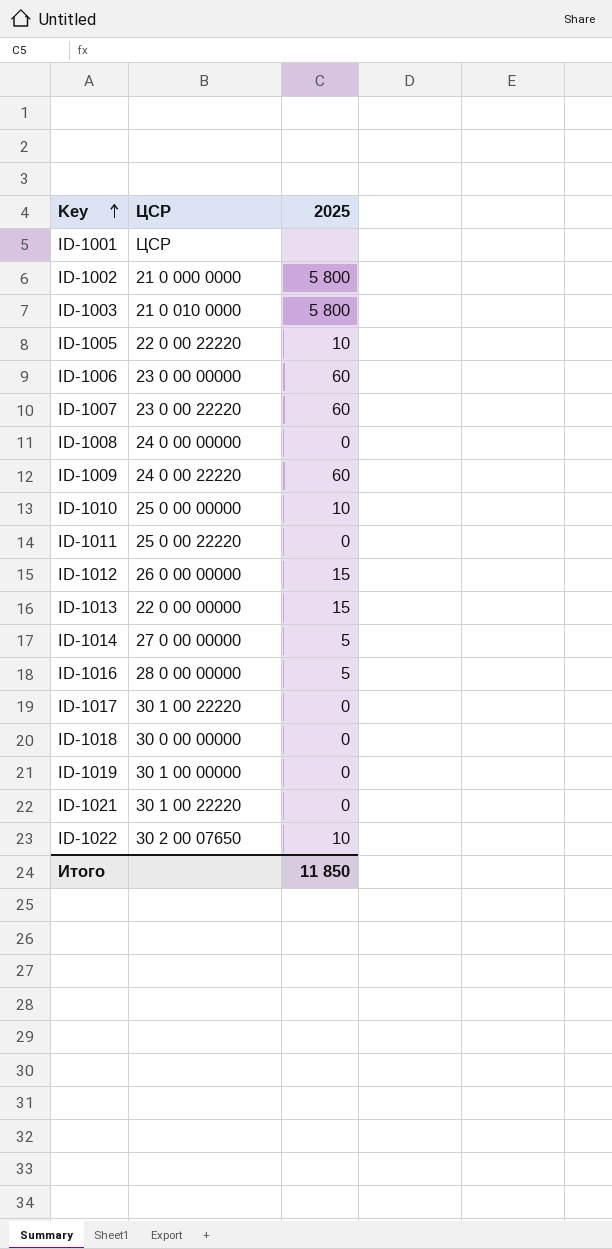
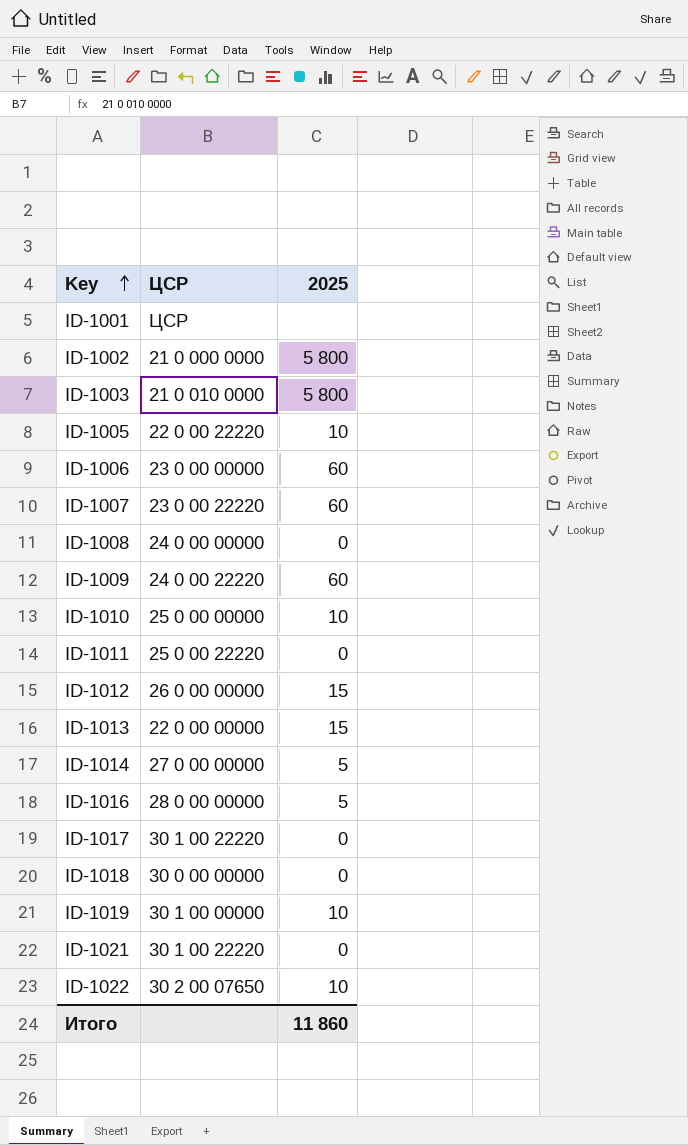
ID-1019 | 2025: 0 -> 10
Итого | 2025: 11 850 -> 11 860

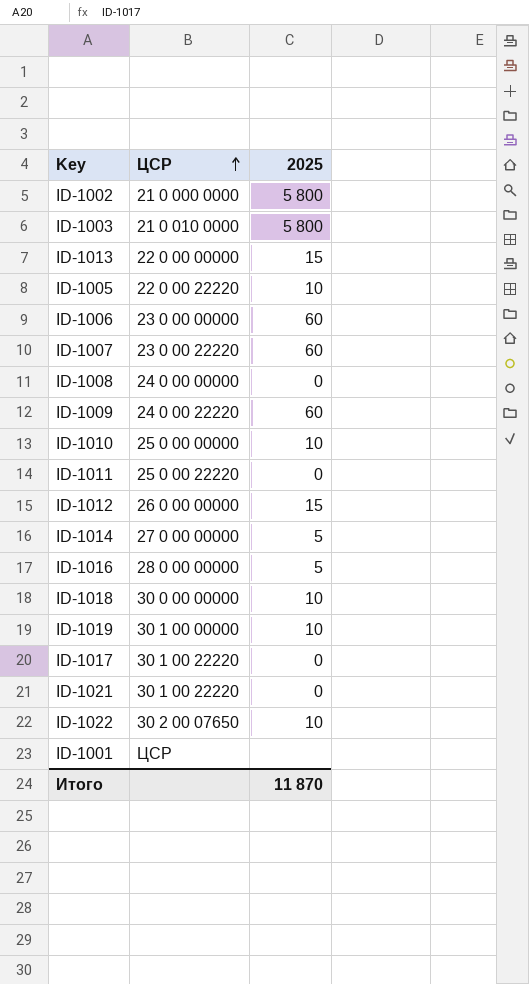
row order: Key ascending -> ЦСР ascending
ID-1018 | 2025: 0 -> 10
Итого | 2025: 11 860 -> 11 870

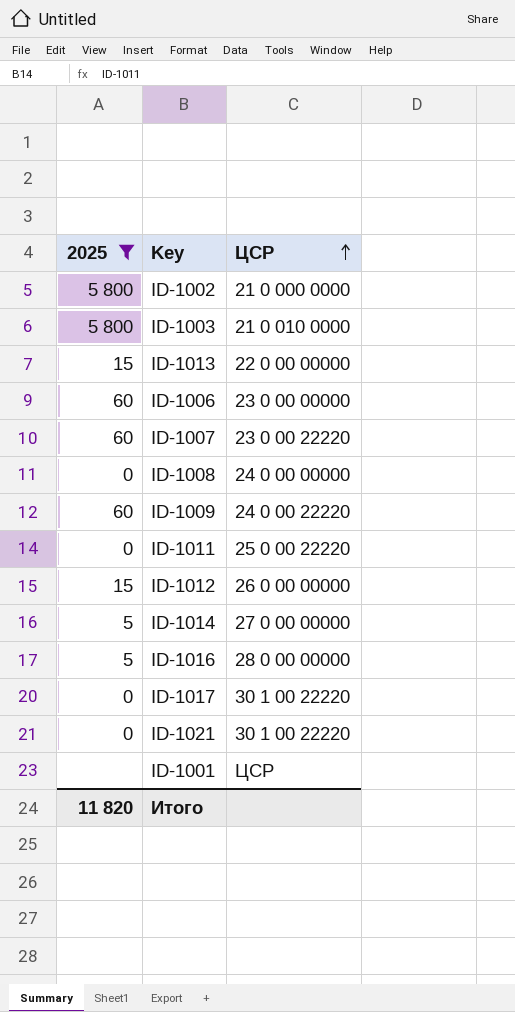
filter: none -> 2025 != 10
column 2025 | position: 3 -> 1
Итого | 2025: 11 870 -> 11 820

